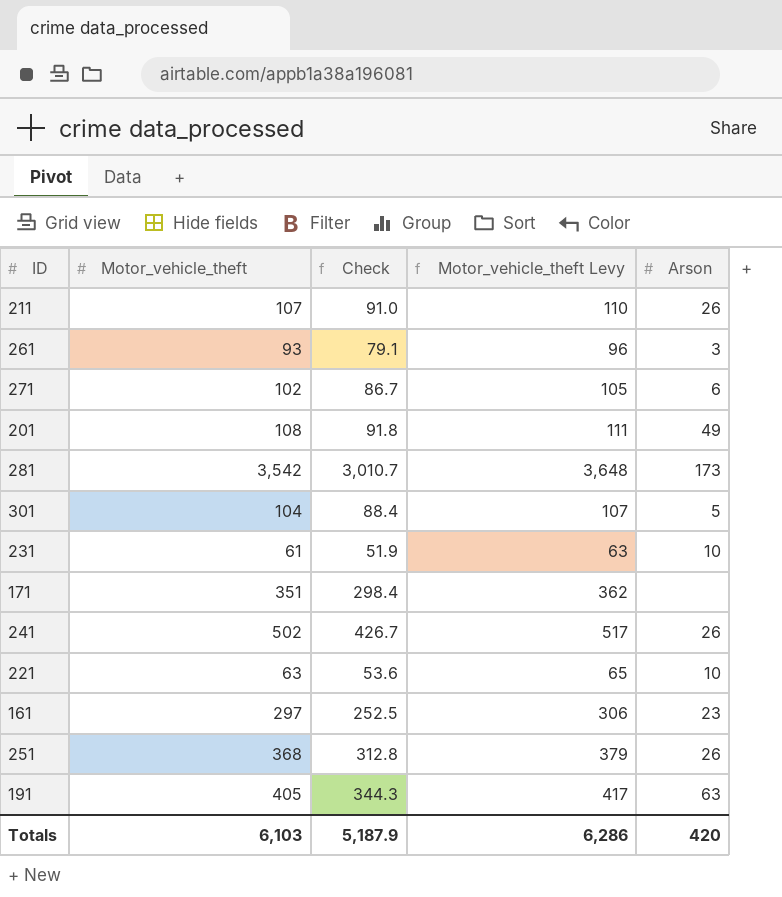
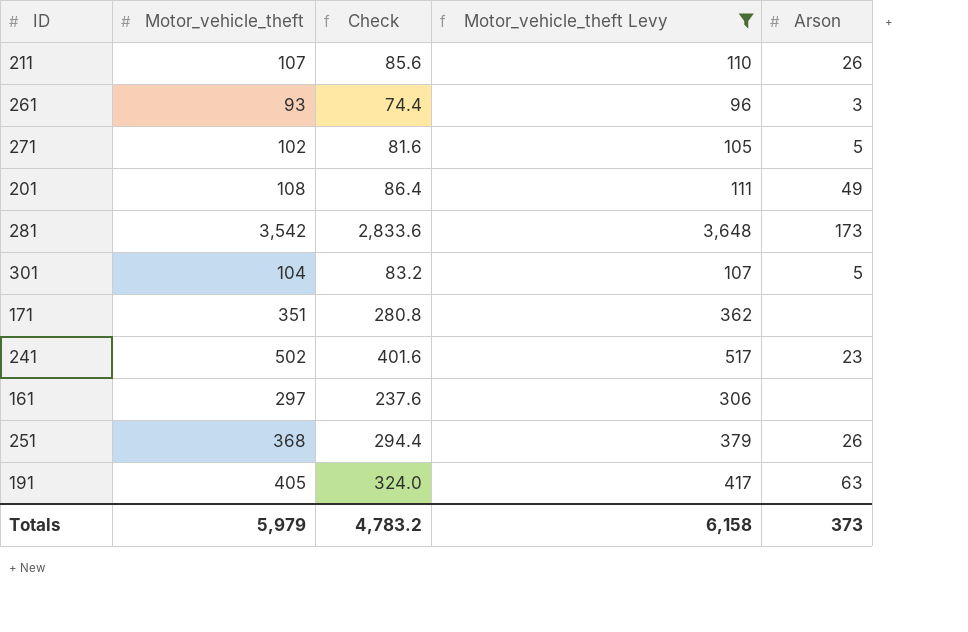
filter: none -> Motor_vehicle_theft Levy >= 96
column Check | formula: [Motor_vehicle_theft] * 0.85 -> [Motor_vehicle_theft] * 0.8
271 | Arson: 6 -> 5
241 | Arson: 26 -> 23
161 | Arson: 23 -> none
Totals | Motor_vehicle_theft: 6,103 -> 5,979
Totals | Check: 5,187.9 -> 4,783.2
Totals | Motor_vehicle_theft Levy: 6,286 -> 6,158
Totals | Arson: 420 -> 373

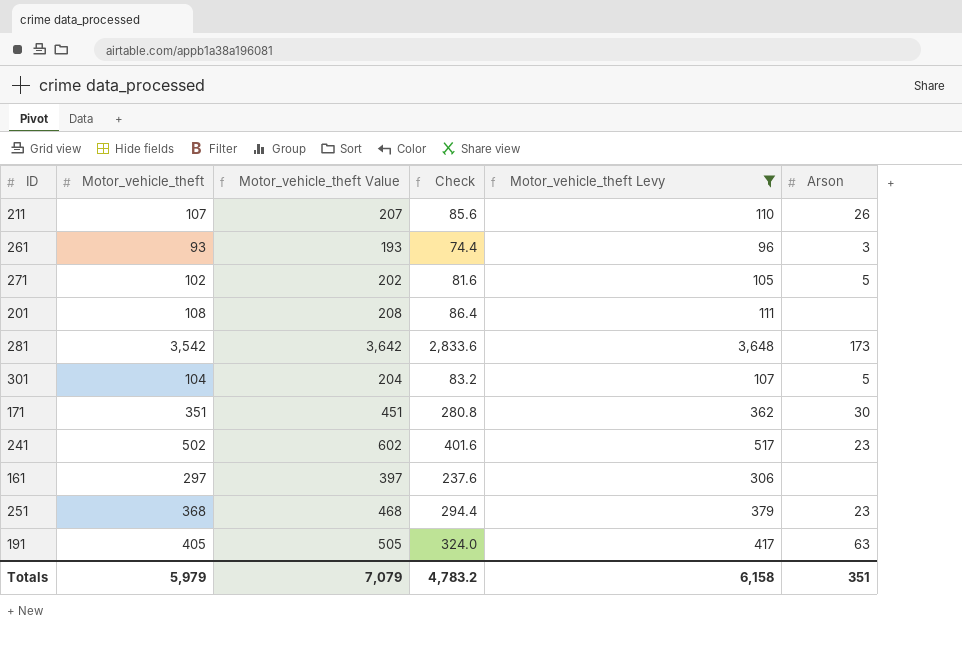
column Motor_vehicle_theft Value | formula: none -> [Motor_vehicle_theft] + 100
201 | Arson: 49 -> none
171 | Arson: none -> 30
251 | Arson: 26 -> 23
Totals | Arson: 373 -> 351

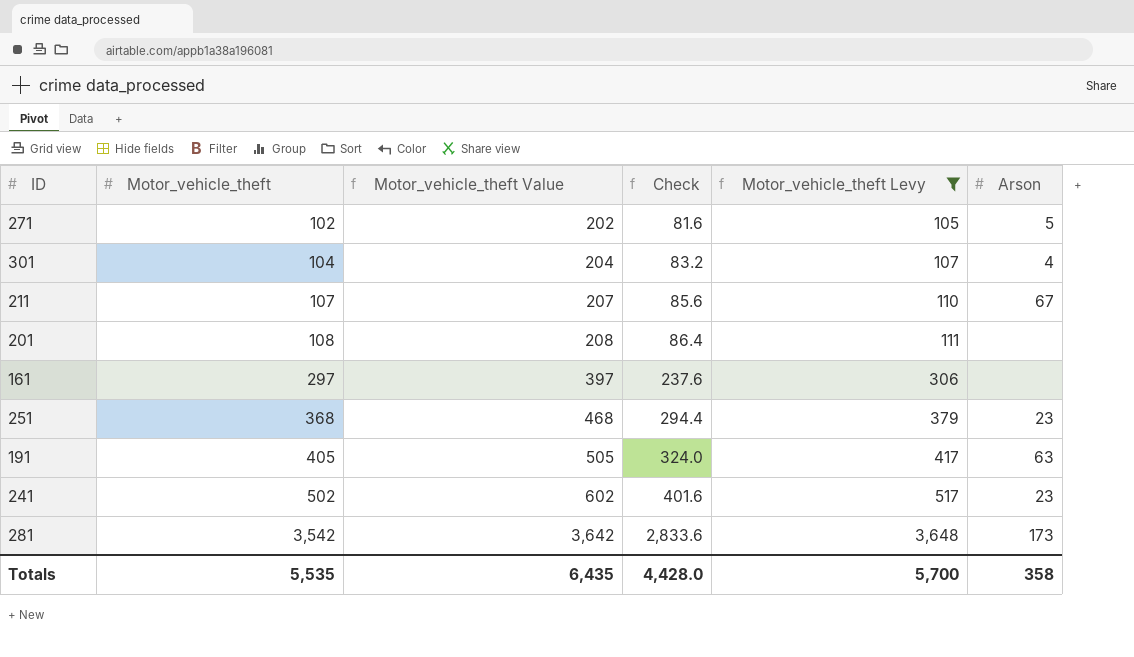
row order: none -> Motor_vehicle_theft ascending
row 261: 93 | 193 | 74.4 | 96 | 3 -> none
row 171: 351 | 451 | 280.8 | 362 | 30 -> none
301 | Arson: 5 -> 4
211 | Arson: 26 -> 67
Totals | Motor_vehicle_theft: 5,979 -> 5,535
Totals | Motor_vehicle_theft Value: 7,079 -> 6,435
Totals | Check: 4,783.2 -> 4,428.0
Totals | Motor_vehicle_theft Levy: 6,158 -> 5,700
Totals | Arson: 351 -> 358

